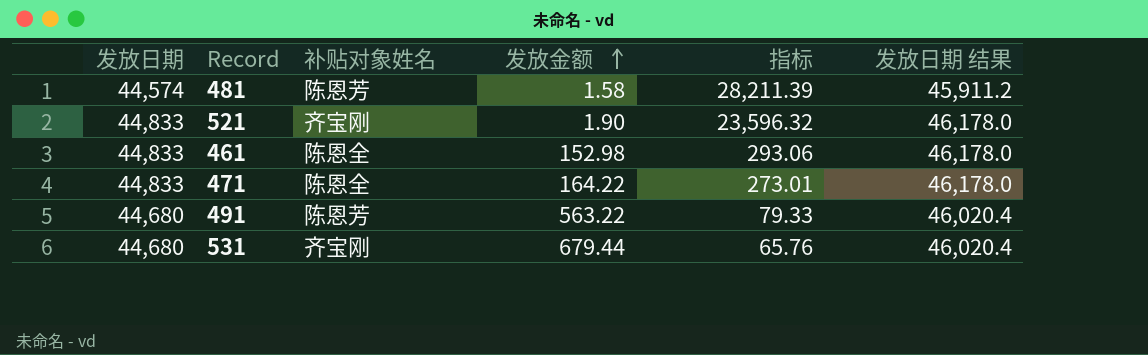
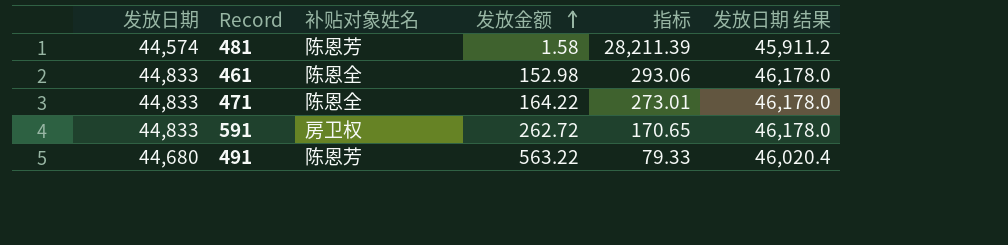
row 521: 44,833 | 齐宝刚 | 1.90 | 23,596.32 | 46,178.0 -> none
row 531: 44,680 | 齐宝刚 | 679.44 | 65.76 | 46,020.4 -> none
row 591: none -> 44,833 | 房卫权 | 262.72 | 170.65 | 46,178.0

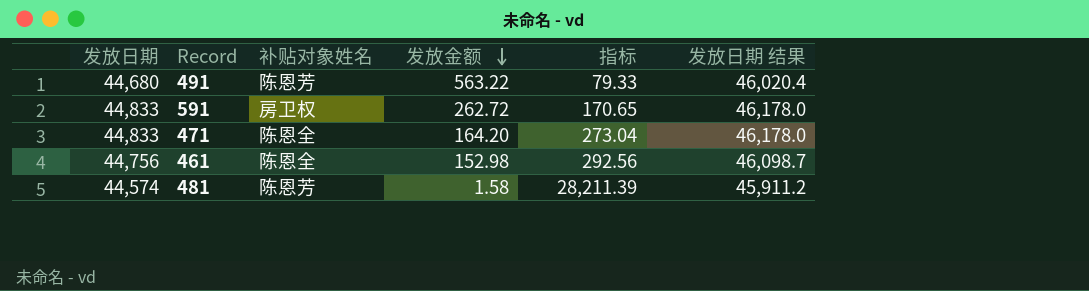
row order: 发放金额 ascending -> 发放金额 descending
471 | 发放金额: 164.22 -> 164.20
471 | 指标: 273.01 -> 273.04
461 | 发放日期: 44,833 -> 44,756
461 | 指标: 293.06 -> 292.56
461 | 发放日期 结果: 46,178.0 -> 46,098.7

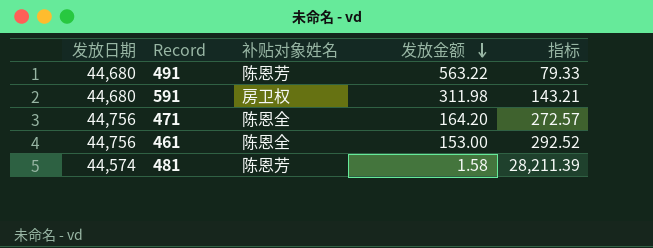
column 发放日期 结果 | formula: [发放日期] * 1.03 -> none
591 | 发放日期: 44,833 -> 44,680
591 | 发放金额: 262.72 -> 311.98
591 | 指标: 170.65 -> 143.21
471 | 发放日期: 44,833 -> 44,756
471 | 指标: 273.04 -> 272.57
461 | 发放金额: 152.98 -> 153.00
461 | 指标: 292.56 -> 292.52

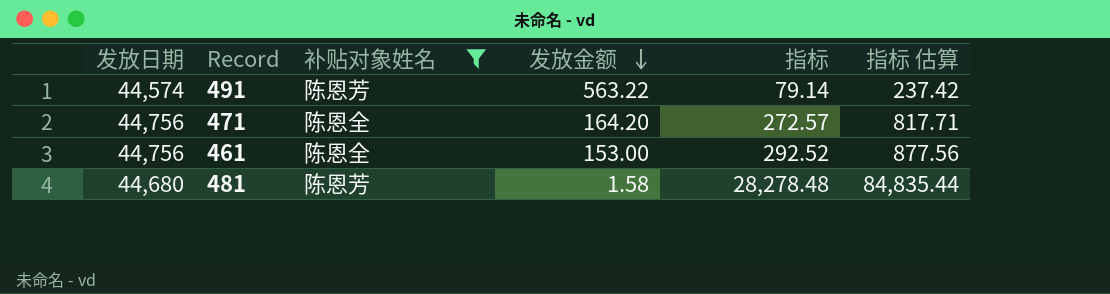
filter: none -> 补贴对象姓名 != 房卫权
column 指标 估算 | formula: none -> [指标] * 3
491 | 发放日期: 44,680 -> 44,574
491 | 指标: 79.33 -> 79.14
481 | 发放日期: 44,574 -> 44,680
481 | 指标: 28,211.39 -> 28,278.48

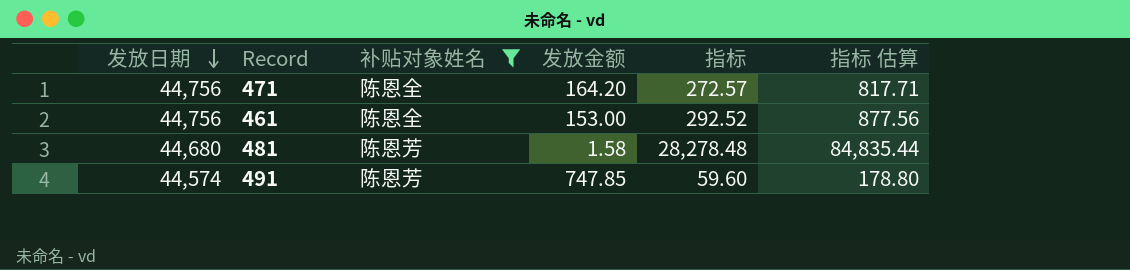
row order: 发放金额 descending -> 发放日期 descending
491 | 发放金额: 563.22 -> 747.85
491 | 指标: 79.14 -> 59.60
491 | 指标 估算: 237.42 -> 178.80

